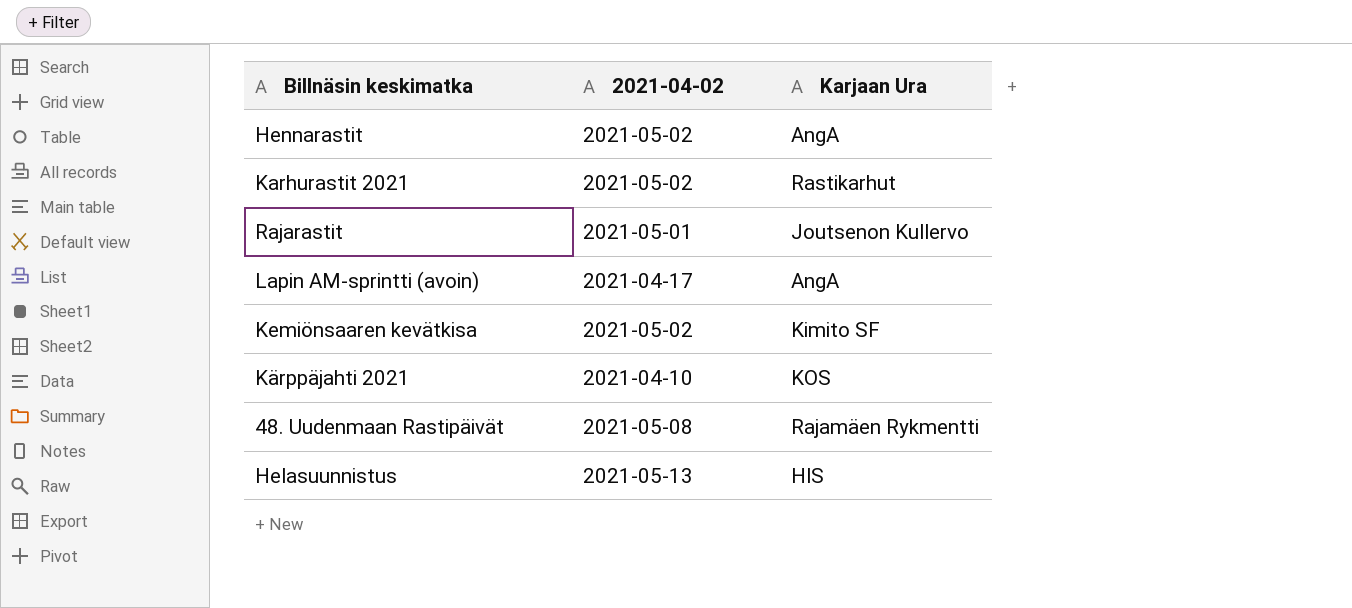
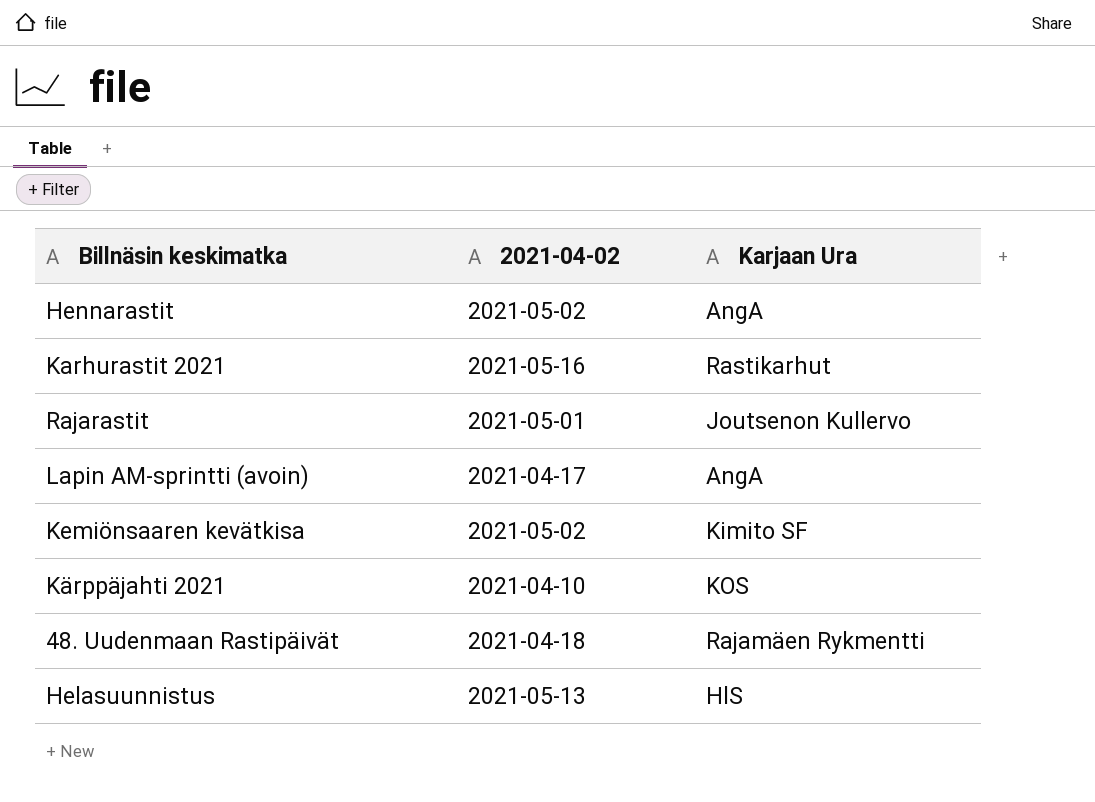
Karhurastit 2021 | 2021-04-02: 2021-05-02 -> 2021-05-16
48. Uudenmaan Rastipäivät | 2021-04-02: 2021-05-08 -> 2021-04-18

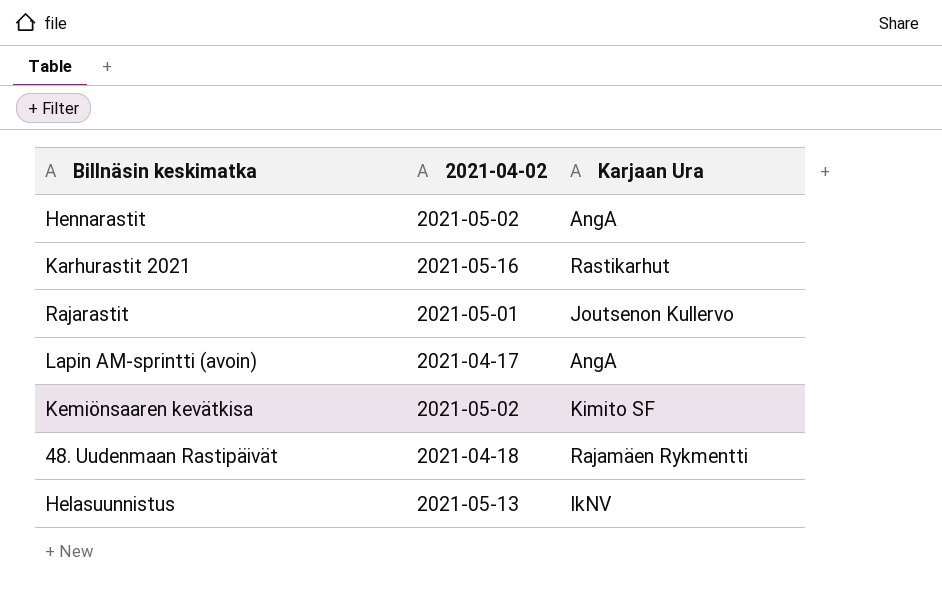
row Kärppäjahti 2021: 2021-04-10 | KOS -> none
Helasuunnistus | Karjaan Ura: HlS -> IkNV

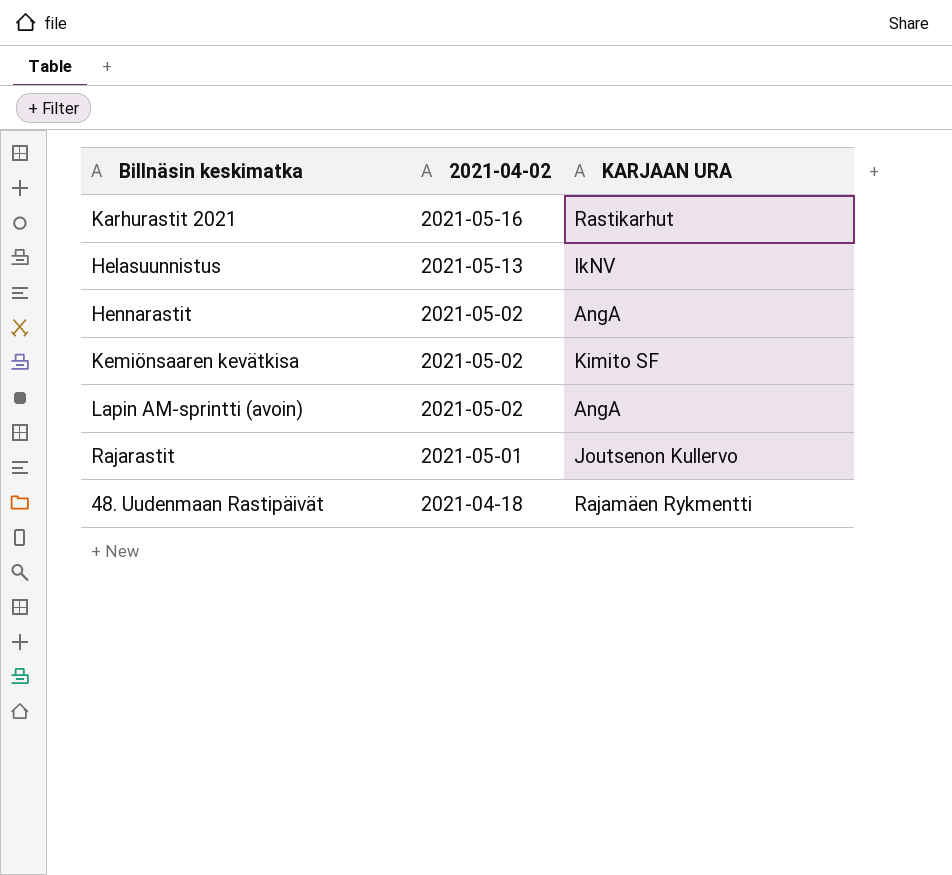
row order: none -> 2021-04-02 descending
column name: Karjaan Ura -> KARJAAN URA
Lapin AM-sprintti (avoin) | 2021-04-02: 2021-04-17 -> 2021-05-02

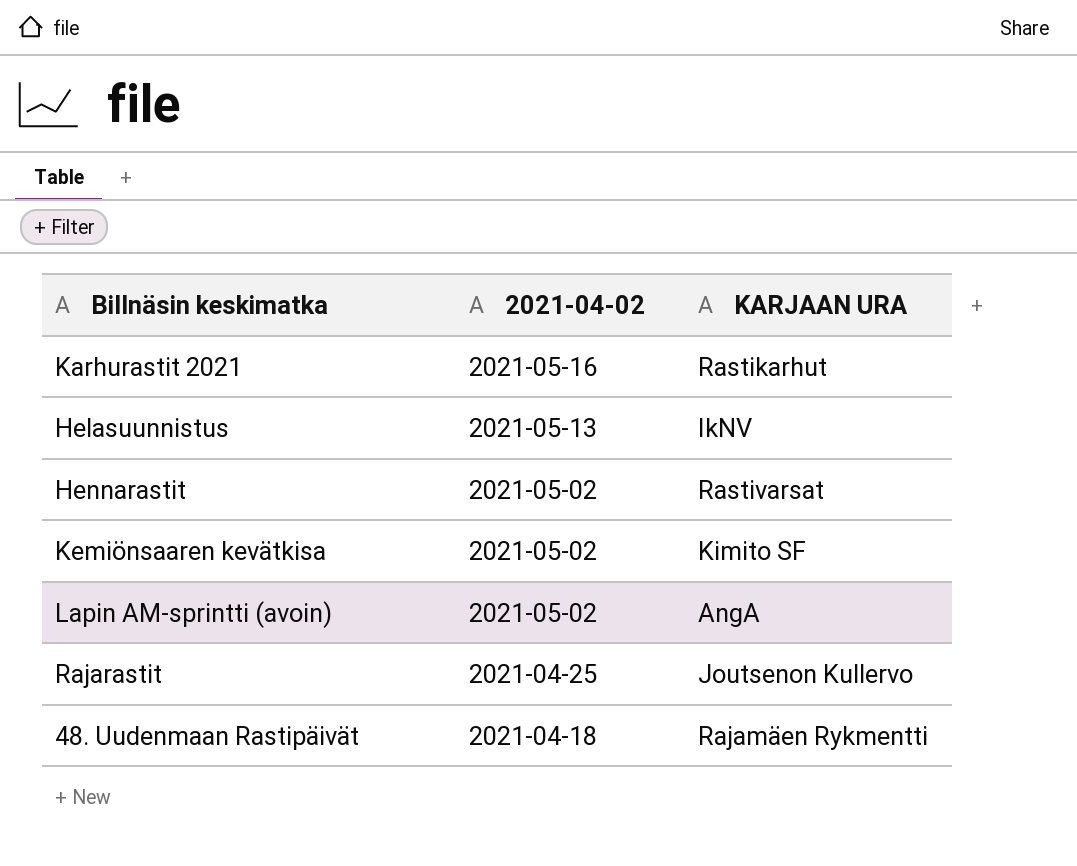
Hennarastit | KARJAAN URA: AngA -> Rastivarsat
Rajarastit | 2021-04-02: 2021-05-01 -> 2021-04-25

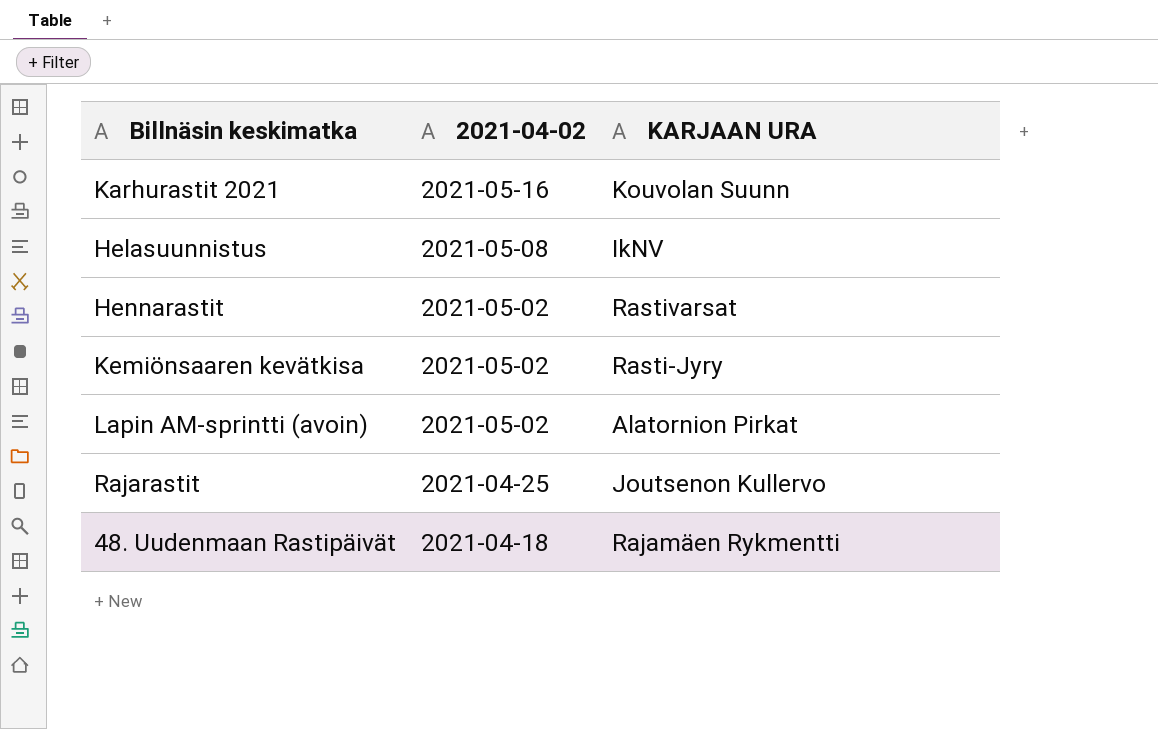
Karhurastit 2021 | KARJAAN URA: Rastikarhut -> Kouvolan Suunn
Helasuunnistus | 2021-04-02: 2021-05-13 -> 2021-05-08
Kemiönsaaren kevätkisa | KARJAAN URA: Kimito SF -> Rasti-Jyry
Lapin AM-sprintti (avoin) | KARJAAN URA: AngA -> Alatornion Pirkat

